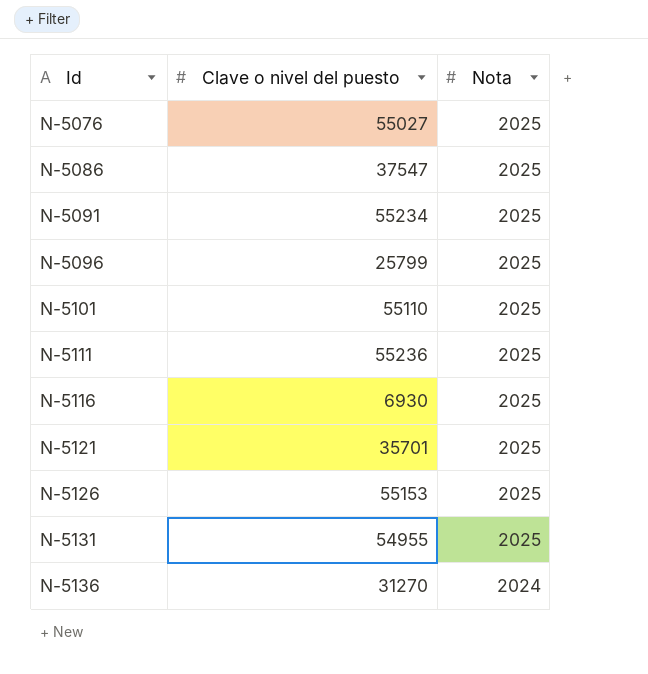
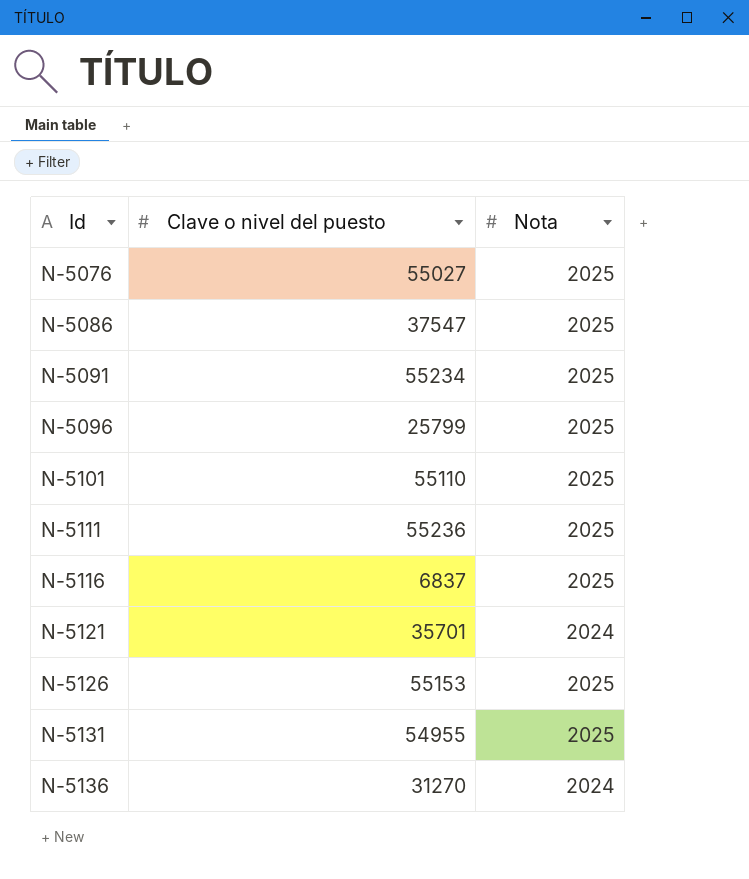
N-5116 | Clave o nivel del puesto: 6930 -> 6837
N-5121 | Nota: 2025 -> 2024

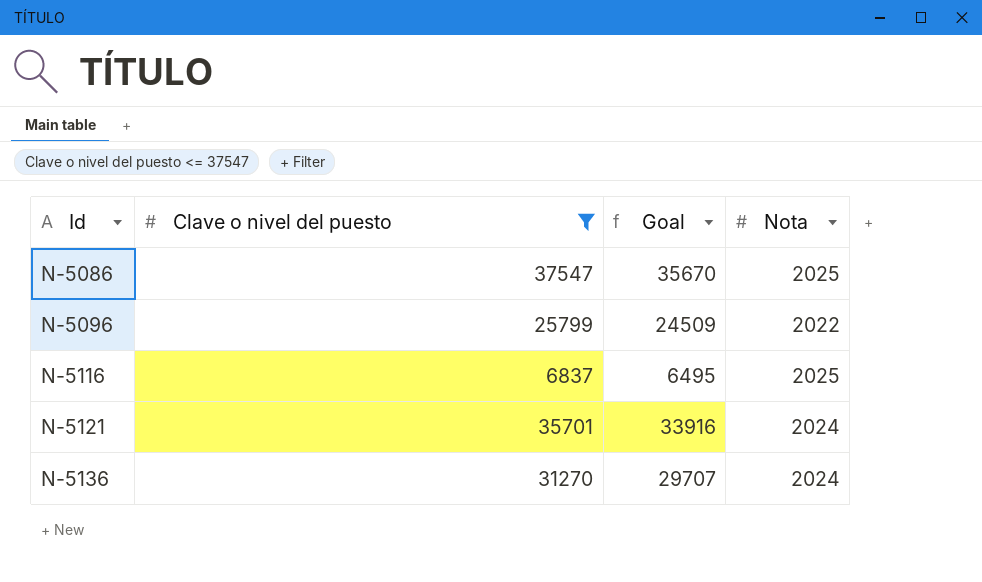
filter: none -> Clave o nivel del puesto <= 37547
column Goal | formula: none -> [Clave o nivel del puesto] * 0.95
N-5096 | Nota: 2025 -> 2022

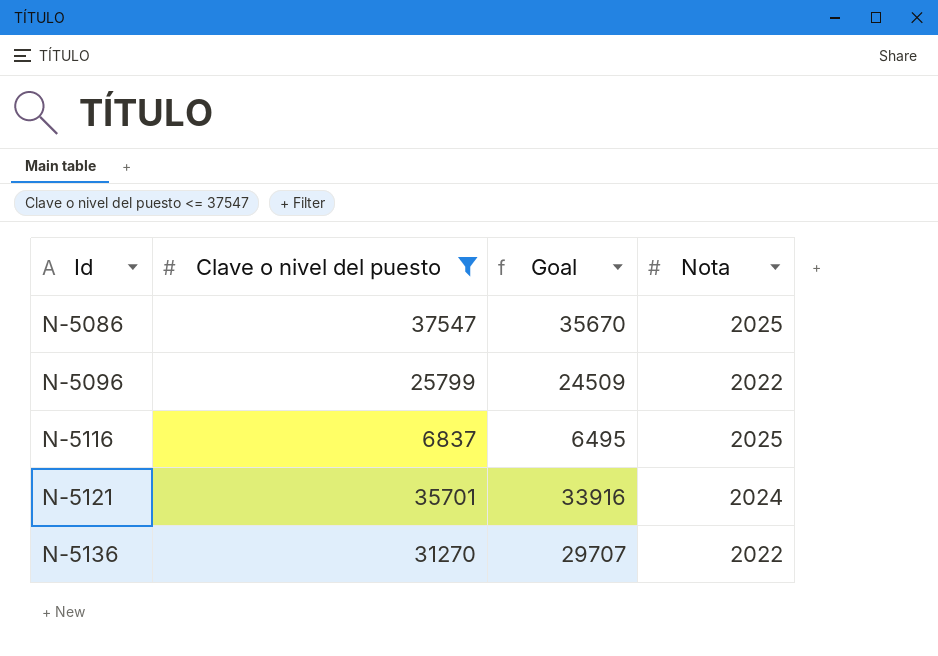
N-5136 | Nota: 2024 -> 2022

